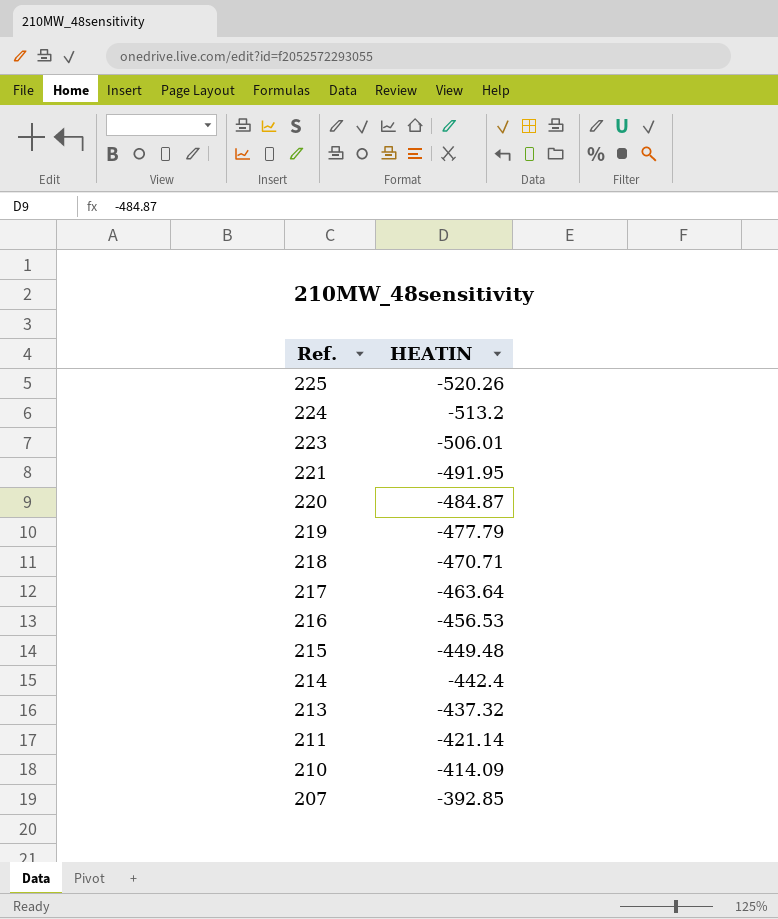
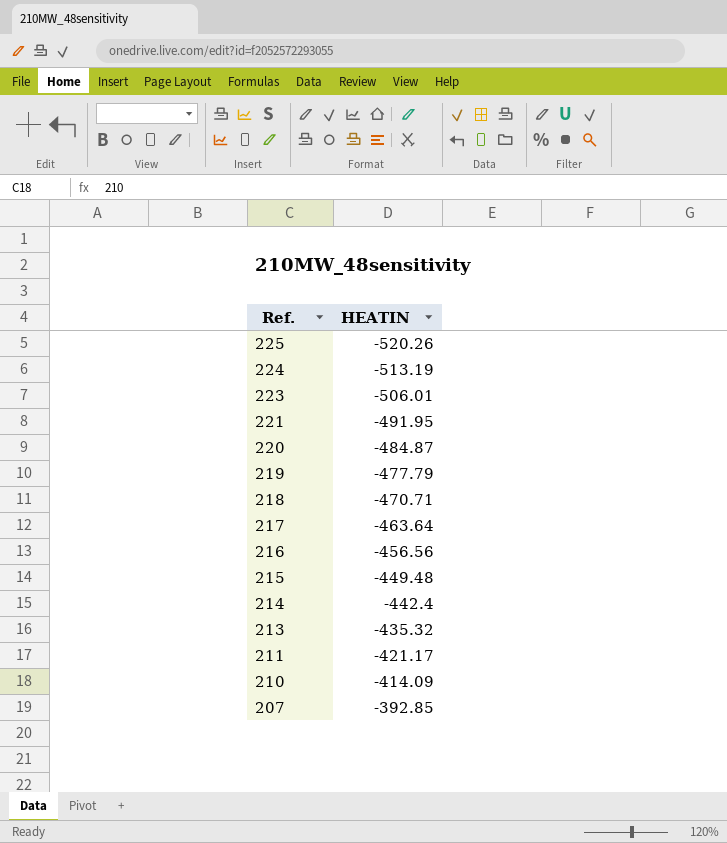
224 | HEATIN: -513.2 -> -513.19
216 | HEATIN: -456.53 -> -456.56
213 | HEATIN: -437.32 -> -435.32
211 | HEATIN: -421.14 -> -421.17

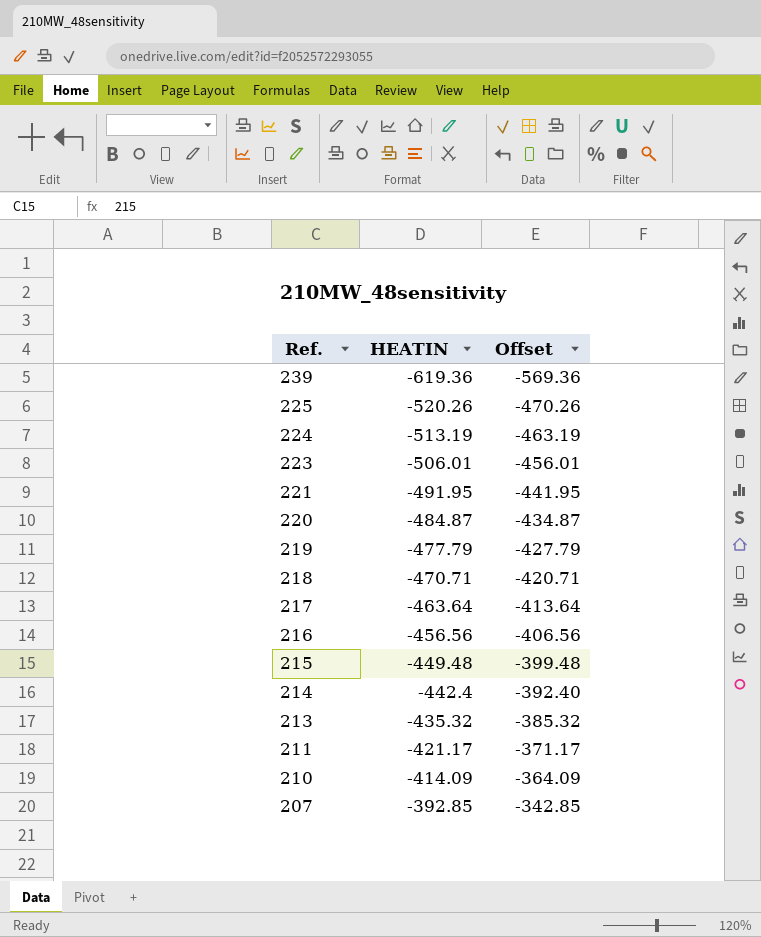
column Offset | formula: none -> [HEATIN] + 50
row 239: none -> -619.36 | -569.36

